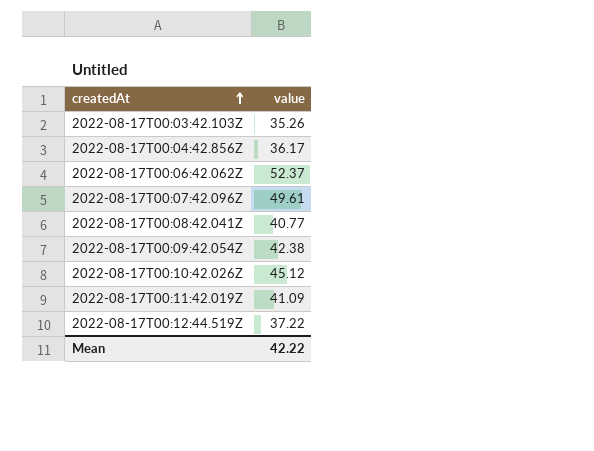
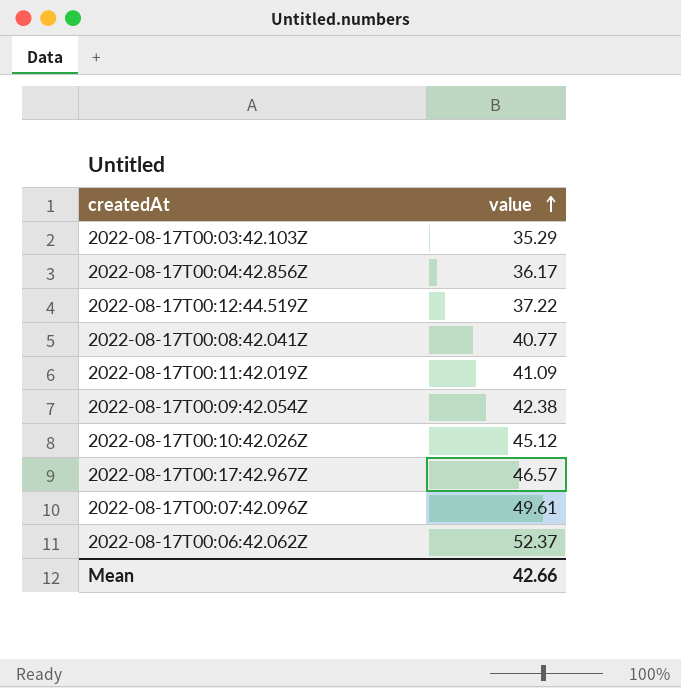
row order: createdAt ascending -> value ascending
2022-08-17T00:03:42.103Z | value: 35.26 -> 35.29
row 2022-08-17T00:17:42.967Z: none -> 46.57
Mean | value: 42.22 -> 42.66

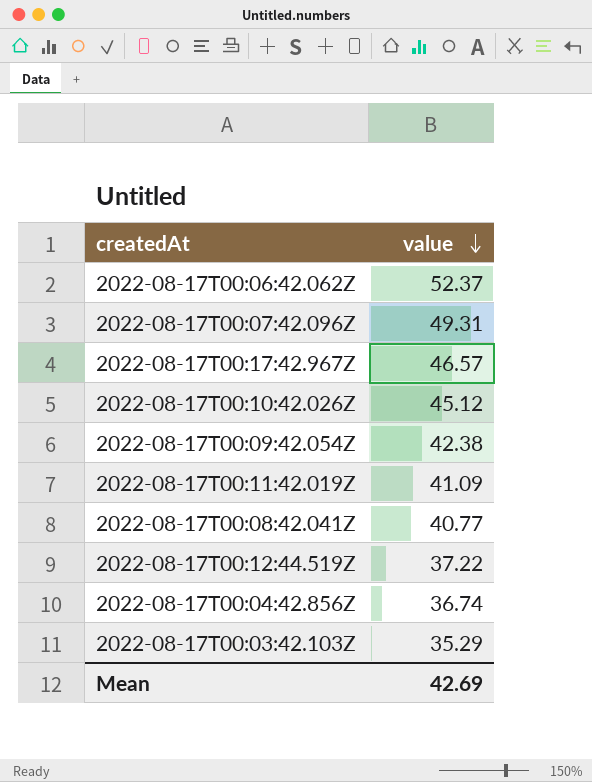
row order: value ascending -> value descending
2022-08-17T00:07:42.096Z | value: 49.61 -> 49.31
2022-08-17T00:04:42.856Z | value: 36.17 -> 36.74
Mean | value: 42.66 -> 42.69

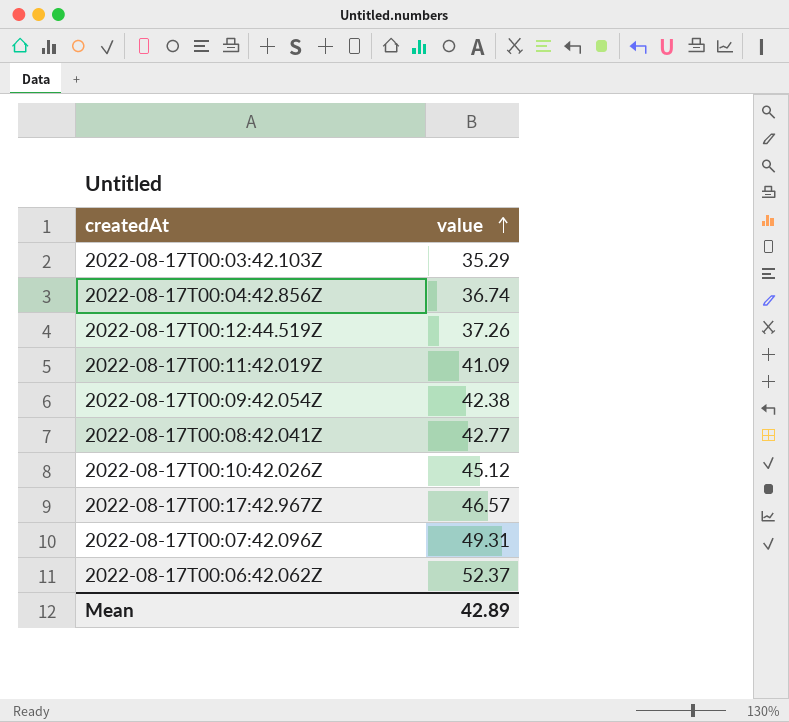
row order: value descending -> value ascending
2022-08-17T00:12:44.519Z | value: 37.22 -> 37.26
2022-08-17T00:08:42.041Z | value: 40.77 -> 42.77
Mean | value: 42.69 -> 42.89

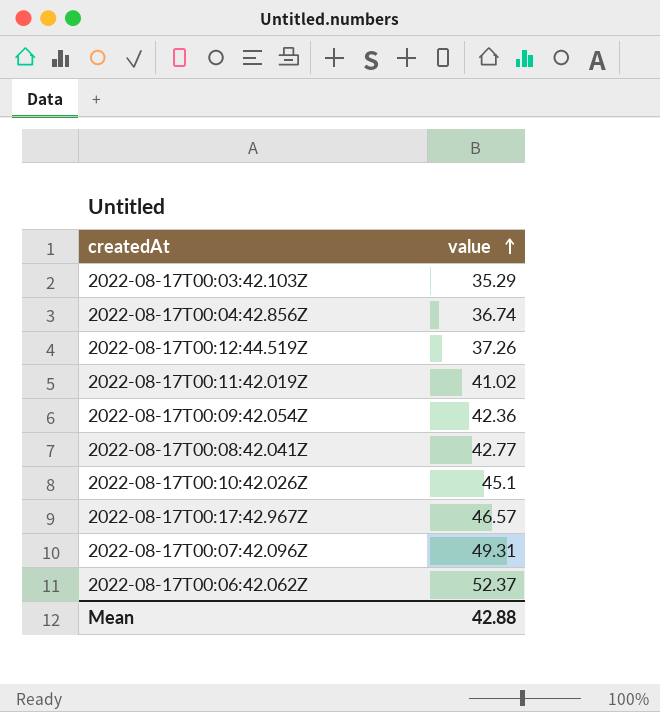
2022-08-17T00:11:42.019Z | value: 41.09 -> 41.02
2022-08-17T00:09:42.054Z | value: 42.38 -> 42.36
2022-08-17T00:10:42.026Z | value: 45.12 -> 45.1
Mean | value: 42.89 -> 42.88

